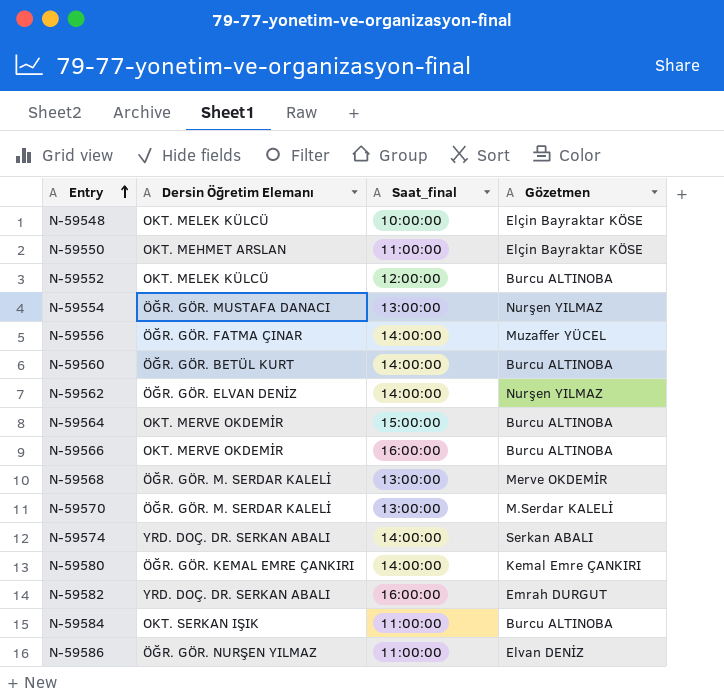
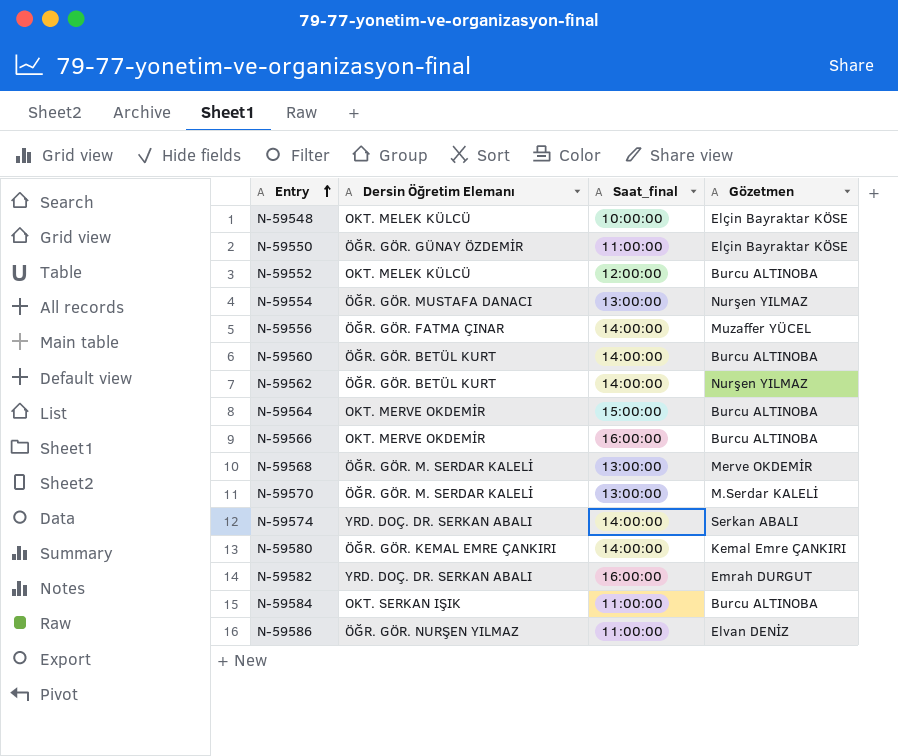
N-59550 | Dersin Öğretim Elemanı: OKT. MEHMET ARSLAN -> ÖĞR. GÖR. GÜNAY ÖZDEMİR
N-59562 | Dersin Öğretim Elemanı: ÖĞR. GÖR. ELVAN DENİZ -> ÖĞR. GÖR. BETÜL KURT

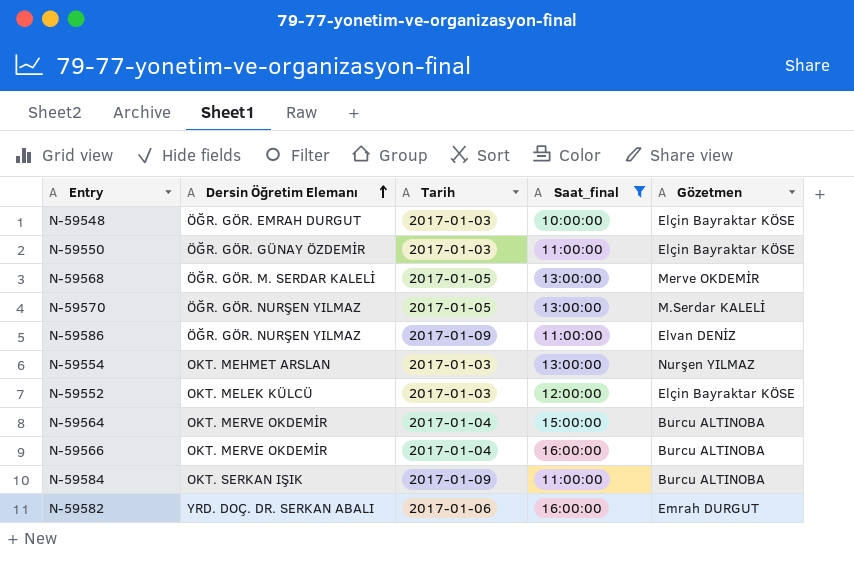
filter: none -> Saat_final != 14:00:00
row order: Entry ascending -> Dersin Öğretim Elemanı ascending
column Tarih | position: none -> 3
N-59548 | Dersin Öğretim Elemanı: OKT. MELEK KÜLCÜ -> ÖĞR. GÖR. EMRAH DURGUT
N-59570 | Dersin Öğretim Elemanı: ÖĞR. GÖR. M. SERDAR KALELİ -> ÖĞR. GÖR. NURŞEN YILMAZ
N-59554 | Dersin Öğretim Elemanı: ÖĞR. GÖR. MUSTAFA DANACI -> OKT. MEHMET ARSLAN
N-59552 | Gözetmen: Burcu ALTINOBA -> Elçin Bayraktar KÖSE

